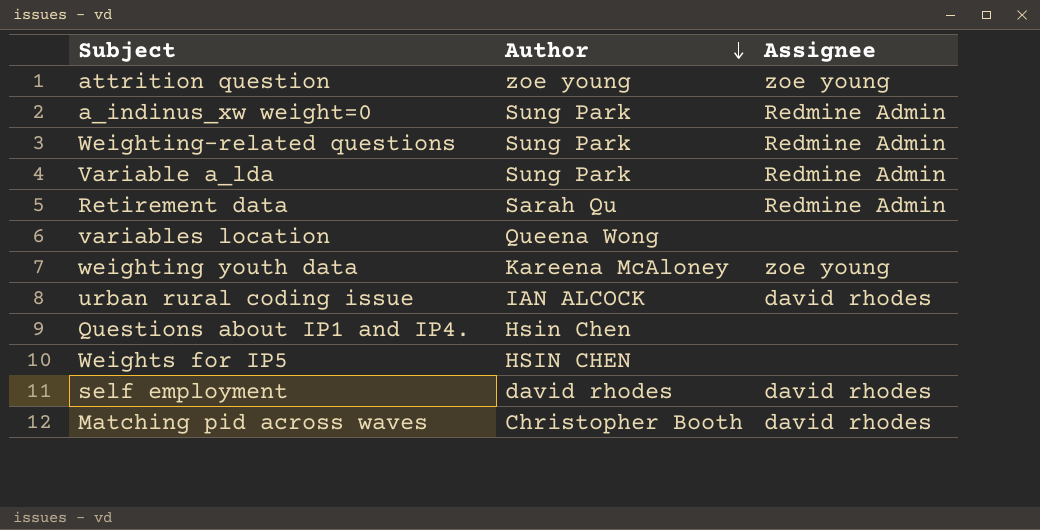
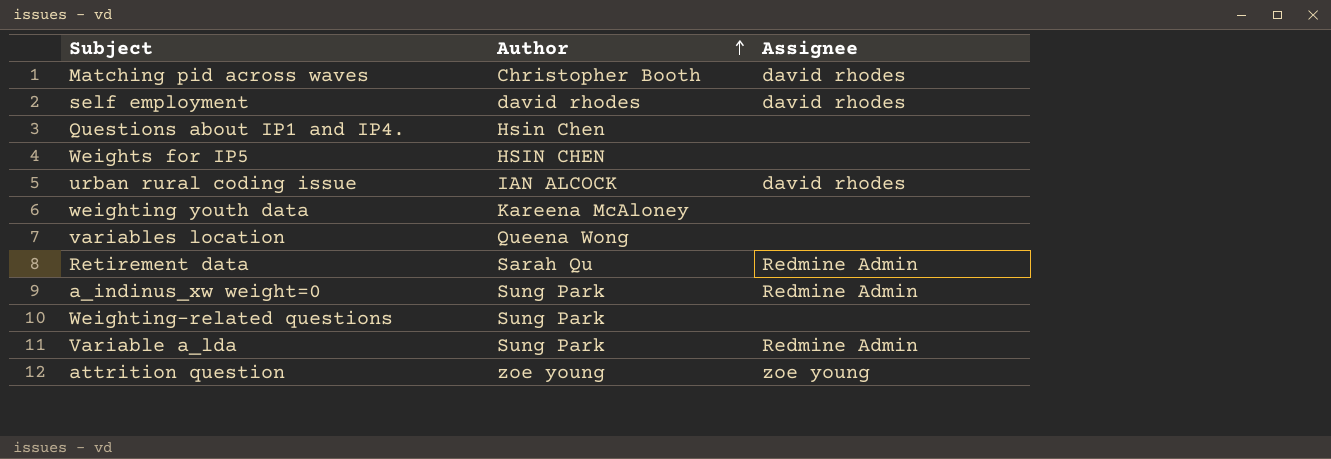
row order: Author descending -> Author ascending
weighting youth data | Assignee: zoe young -> none
Weighting-related questions | Assignee: Redmine Admin -> none

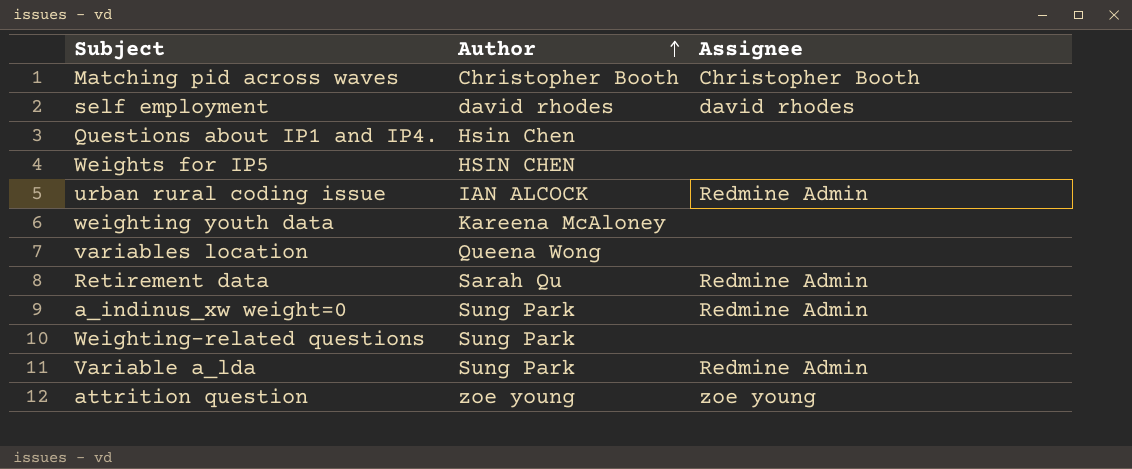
Matching pid across waves | Assignee: david rhodes -> Christopher Booth
urban rural coding issue | Assignee: david rhodes -> Redmine Admin

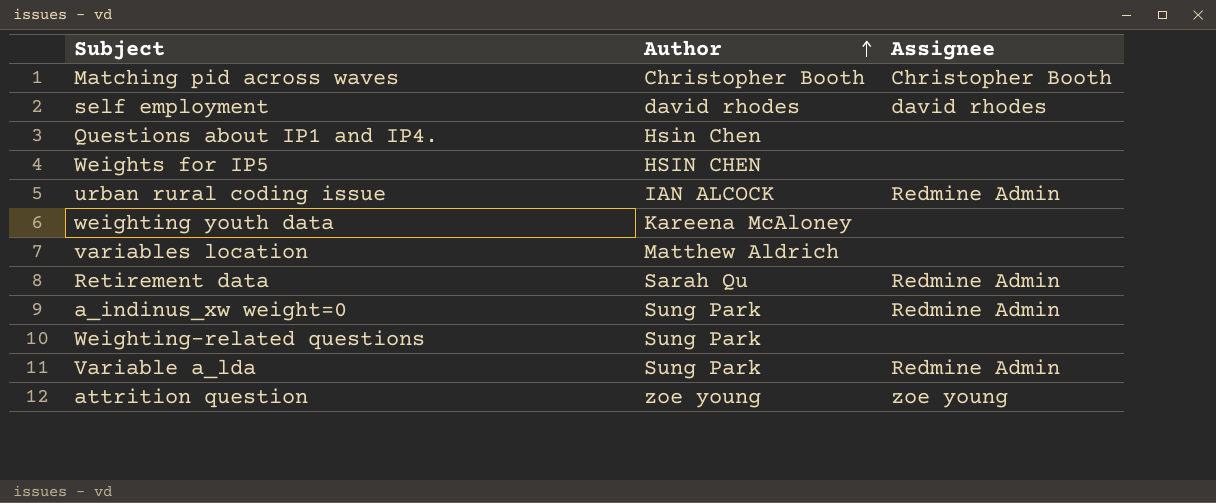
variables location | Author: Queena Wong -> Matthew Aldrich

